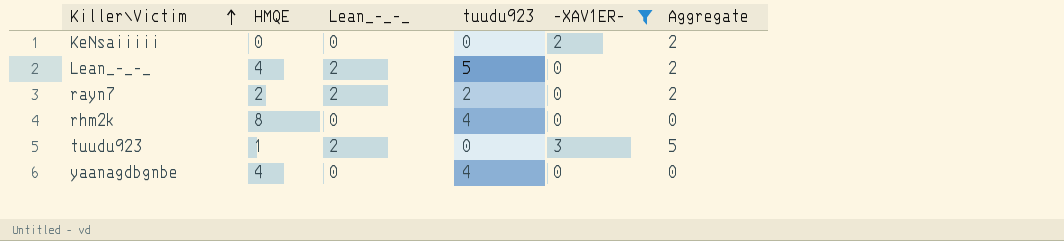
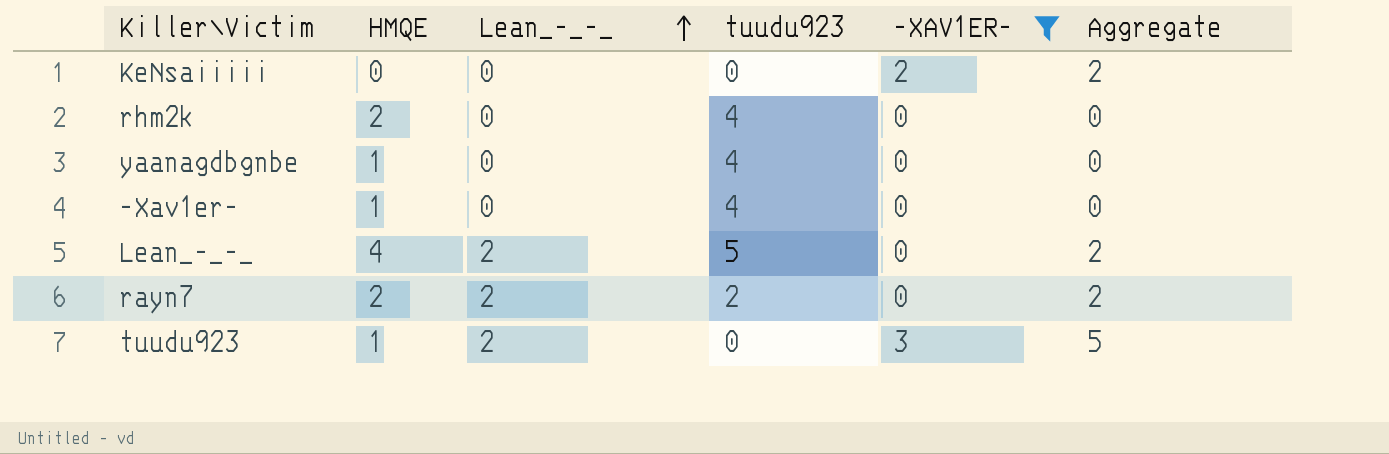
row order: Killer\Victim ascending -> Lean_-_-_ ascending
rhm2k | HMQE: 8 -> 2
yaanagdbgnbe | HMQE: 4 -> 1
row -Xav1er-: none -> 1 | 0 | 4 | 0 | 0

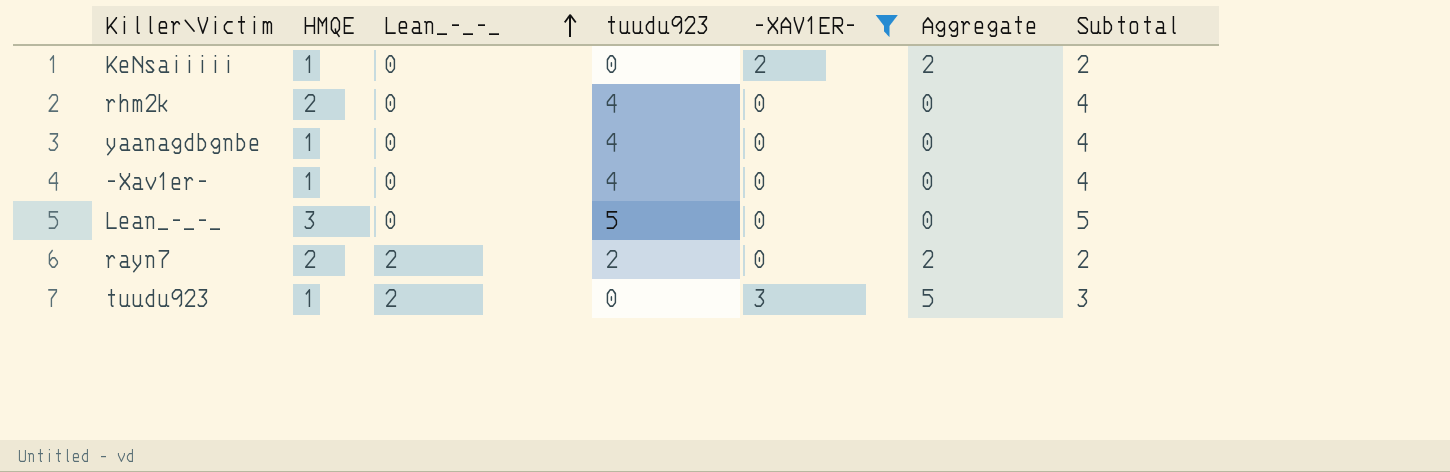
column Subtotal | formula: none -> [tuudu923] + [-XAV1ER-]
KeNsaiiiii | HMQE: 0 -> 1
Lean_-_-_ | HMQE: 4 -> 3
Lean_-_-_ | Lean_-_-_: 2 -> 0
Lean_-_-_ | Aggregate: 2 -> 0

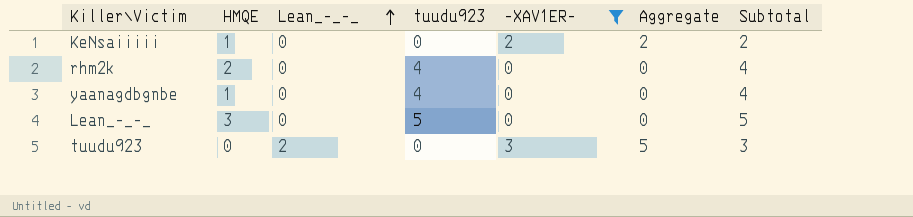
row -Xav1er-: 1 | 0 | 4 | 0 | 0 | 4 -> none
row rayn7: 2 | 2 | 2 | 0 | 2 | 2 -> none
tuudu923 | HMQE: 1 -> 0

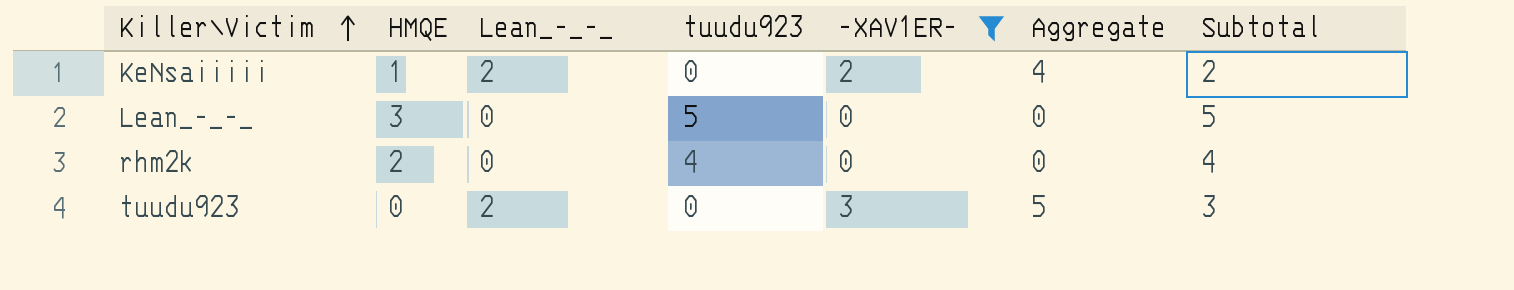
row order: Lean_-_-_ ascending -> Killer\Victim ascending
row yaanagdbgnbe: 1 | 0 | 4 | 0 | 0 | 4 -> none
KeNsaiiiii | Lean_-_-_: 0 -> 2
KeNsaiiiii | Aggregate: 2 -> 4

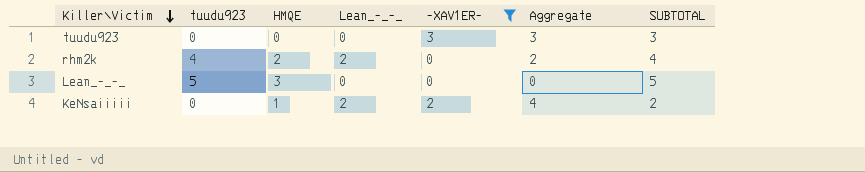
row order: Killer\Victim ascending -> Killer\Victim descending
column tuudu923 | position: 4 -> 2
column name: Subtotal -> SUBTOTAL
tuudu923 | Lean_-_-_: 2 -> 0
tuudu923 | Aggregate: 5 -> 3
rhm2k | Lean_-_-_: 0 -> 2
rhm2k | Aggregate: 0 -> 2

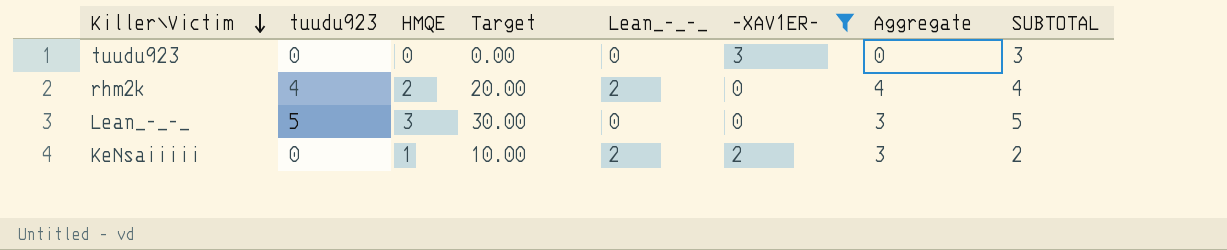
column Target | formula: none -> [HMQE] * 10
column Aggregate | formula: [Lean_-_-_] + [-XAV1ER-] -> [HMQE] + [Lean_-_-_]

